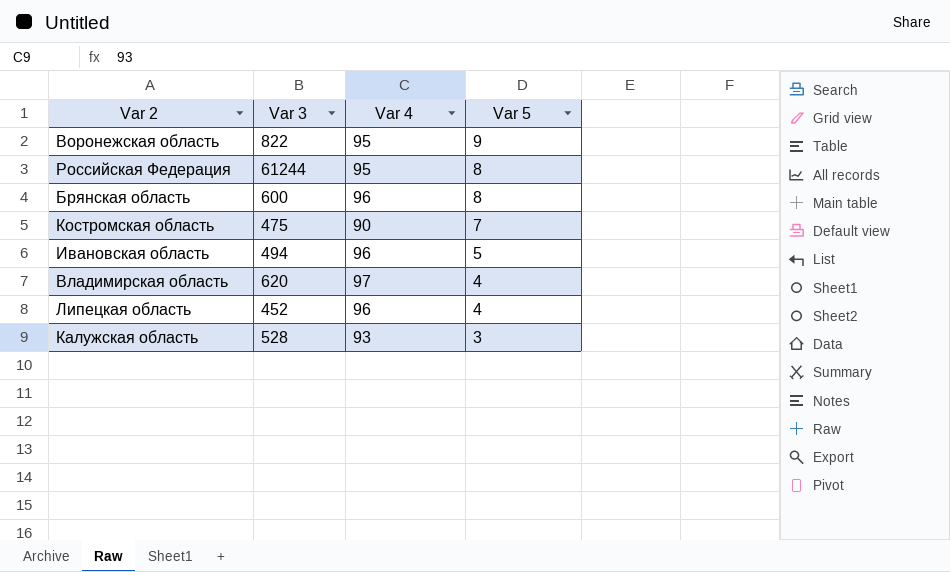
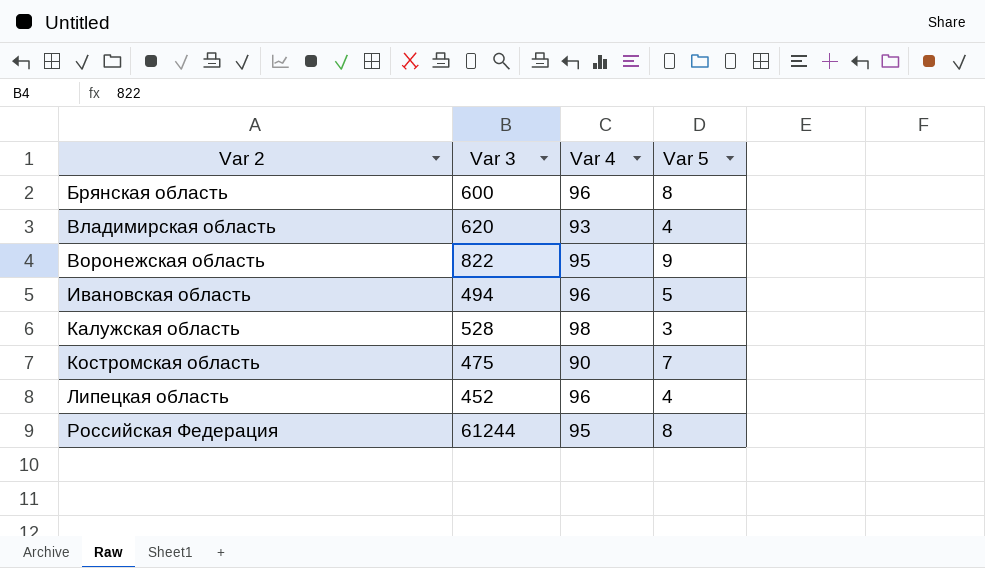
row order: Var 5 descending -> Var 2 ascending
Владимирская область | Var 4: 97 -> 93
Калужская область | Var 4: 93 -> 98

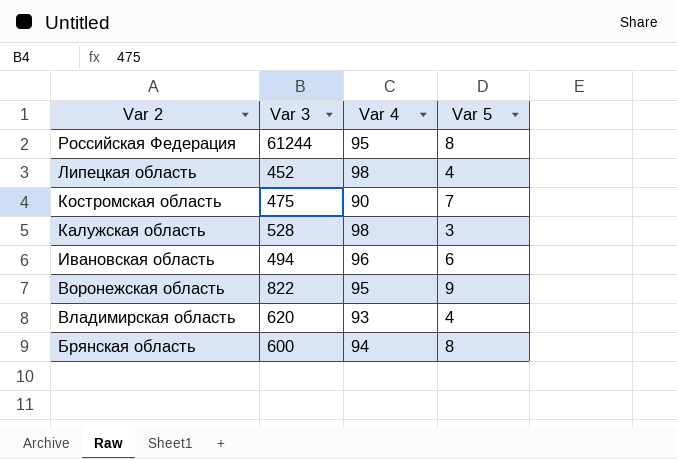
row order: Var 2 ascending -> Var 2 descending
Липецкая область | Var 4: 96 -> 98
Ивановская область | Var 5: 5 -> 6
Брянская область | Var 4: 96 -> 94

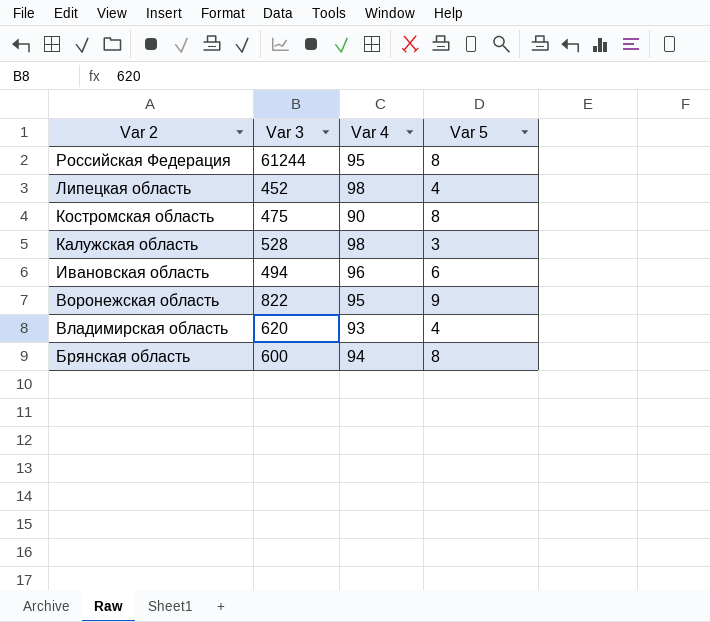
Костромская область | Var 5: 7 -> 8

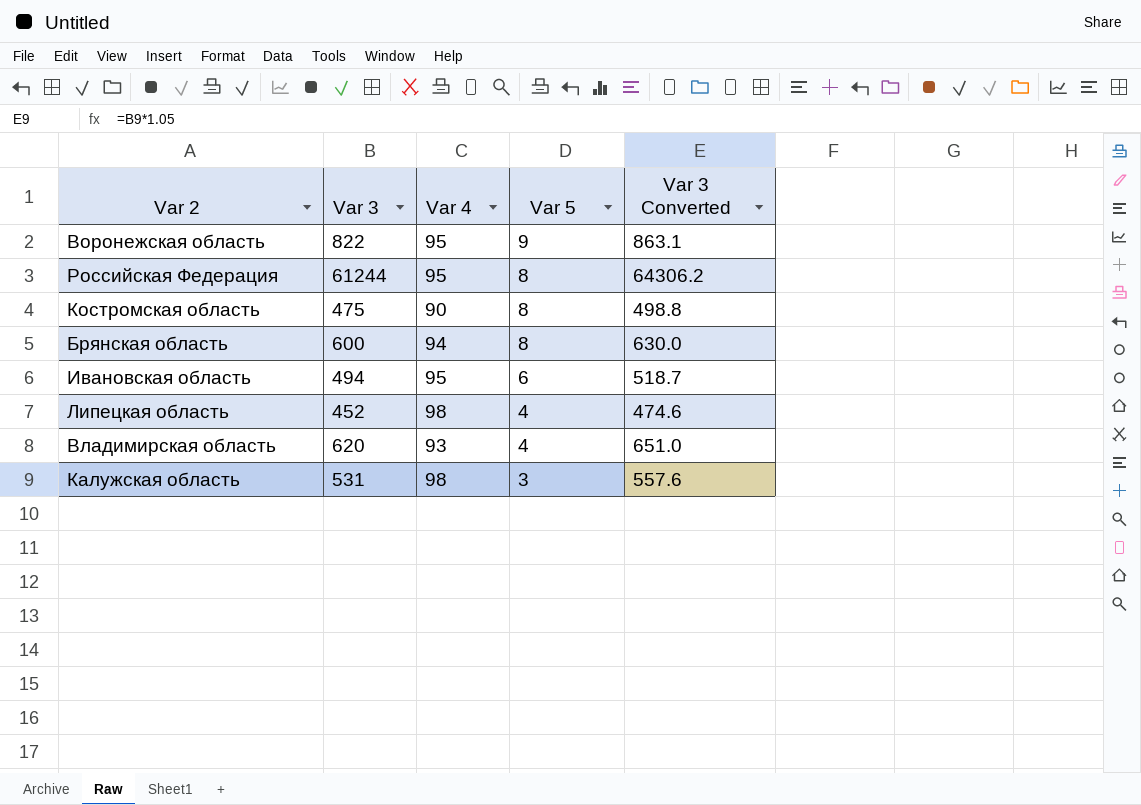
row order: Var 2 descending -> Var 5 descending
column Var 3 Converted | formula: none -> [Var 3] * 1.05
Ивановская область | Var 4: 96 -> 95
Калужская область | Var 3: 528 -> 531

